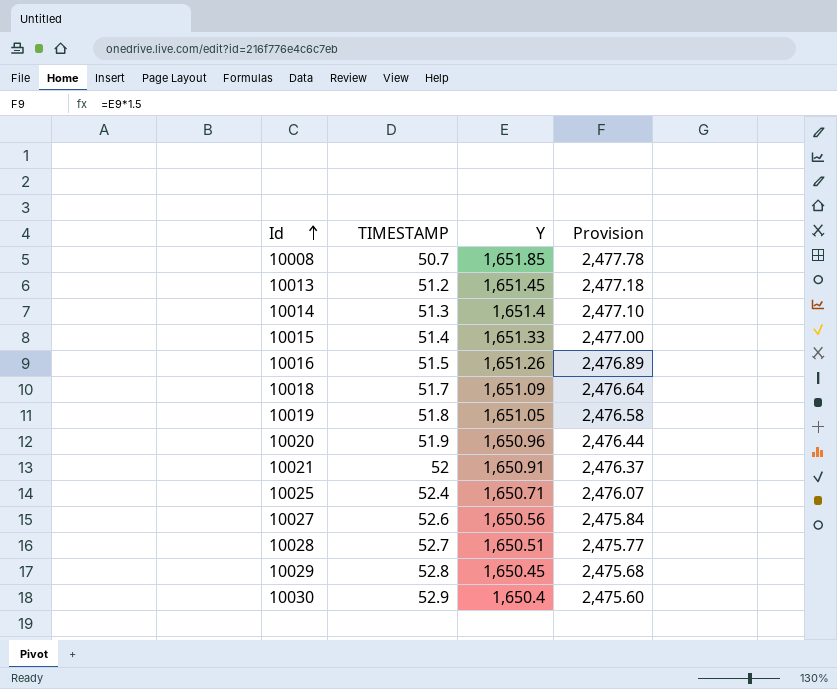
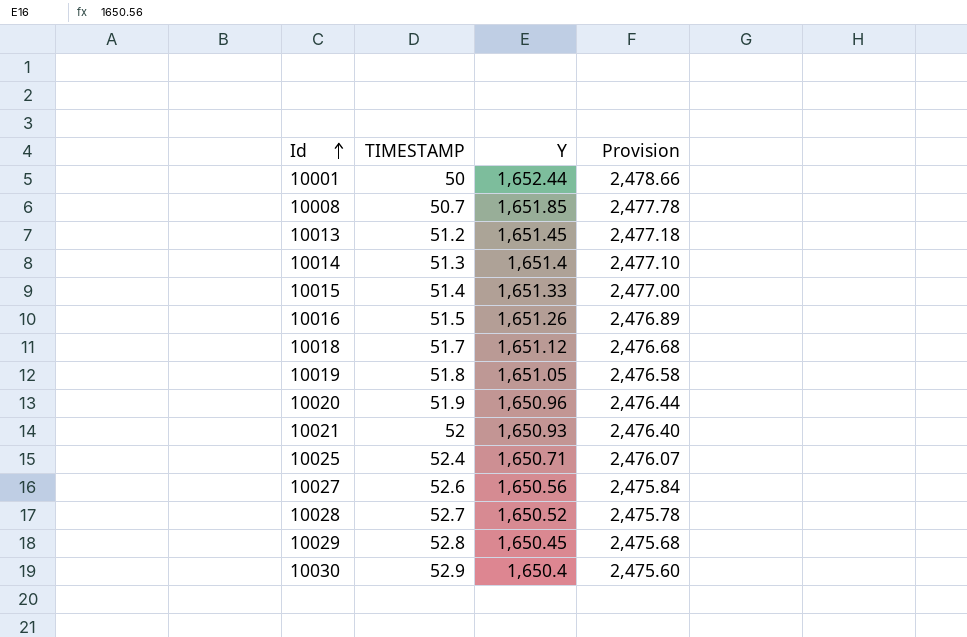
row 10001: none -> 50 | 1,652.44 | 2,478.66
10018 | Y: 1,651.09 -> 1,651.12
10018 | Provision: 2,476.64 -> 2,476.68
10021 | Y: 1,650.91 -> 1,650.93
10021 | Provision: 2,476.37 -> 2,476.40
10028 | Y: 1,650.51 -> 1,650.52
10028 | Provision: 2,475.77 -> 2,475.78

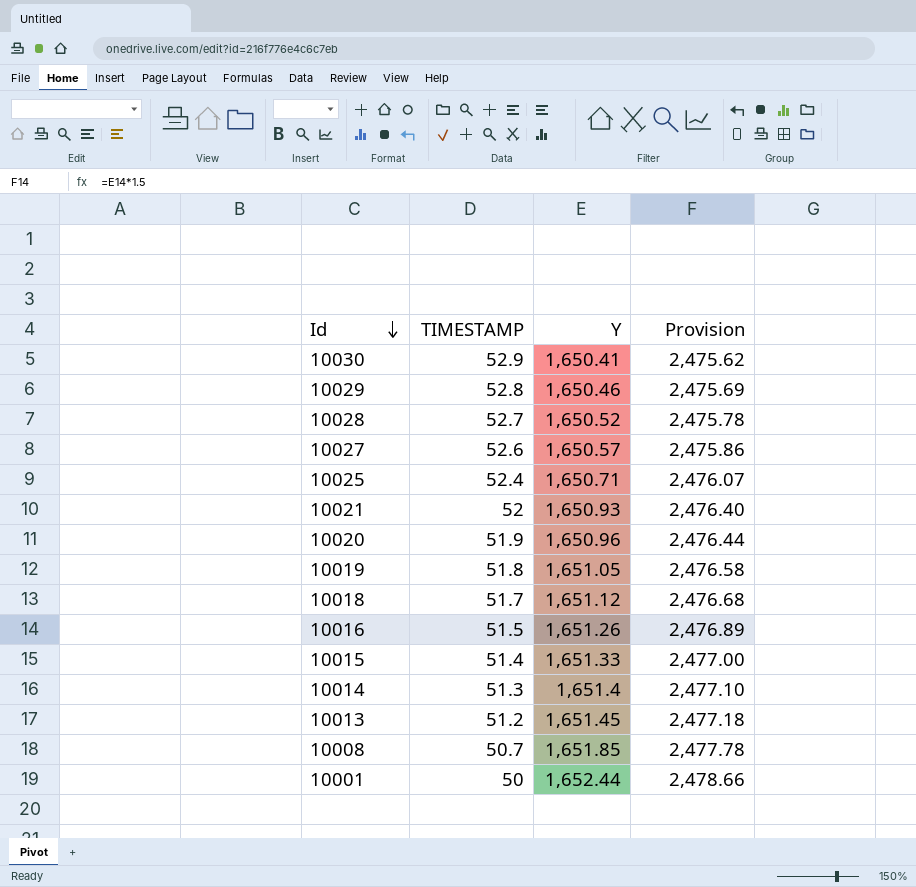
row order: Id ascending -> Id descending
10030 | Y: 1,650.4 -> 1,650.41
10030 | Provision: 2,475.60 -> 2,475.62
10029 | Y: 1,650.45 -> 1,650.46
10029 | Provision: 2,475.68 -> 2,475.69
10027 | Y: 1,650.56 -> 1,650.57
10027 | Provision: 2,475.84 -> 2,475.86

